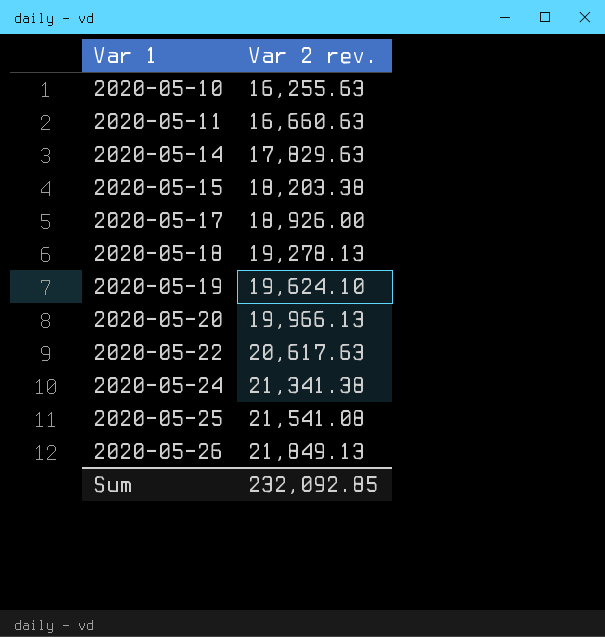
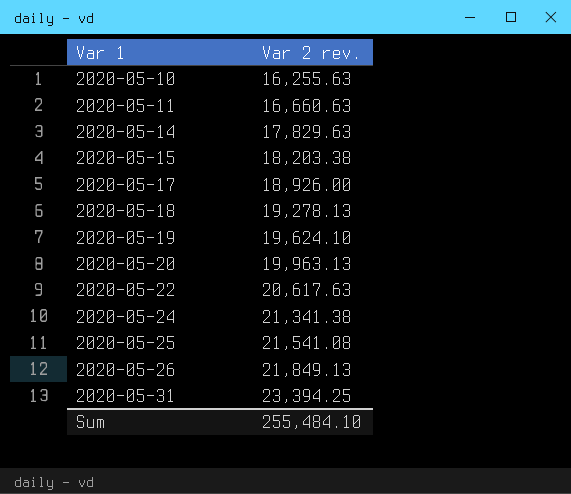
2020-05-20 | Var 2 rev.: 19,966.13 -> 19,963.13
row 2020-05-31: none -> 23,394.25
Sum | Var 2 rev.: 232,092.85 -> 255,484.10

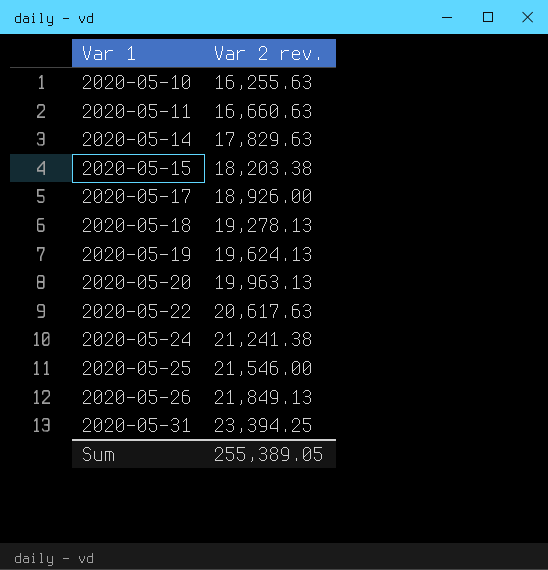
2020-05-19 | Var 2 rev.: 19,624.10 -> 19,624.13
2020-05-24 | Var 2 rev.: 21,341.38 -> 21,241.38
2020-05-25 | Var 2 rev.: 21,541.08 -> 21,546.00
Sum | Var 2 rev.: 255,484.10 -> 255,389.05

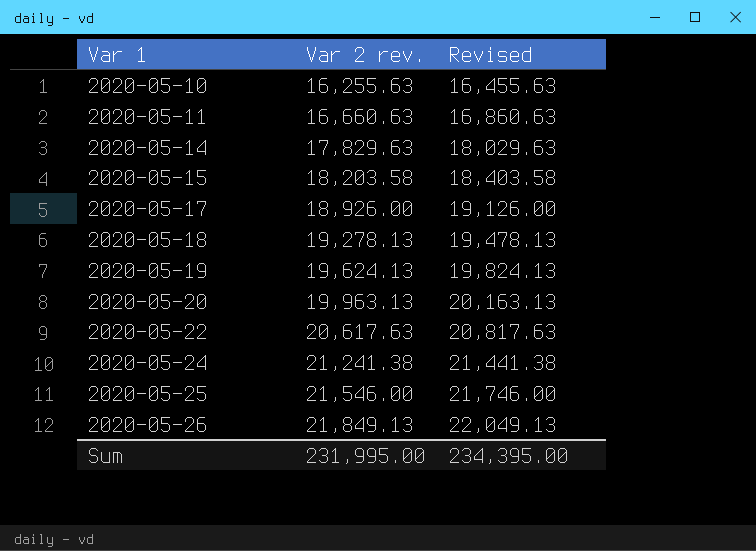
column Revised | formula: none -> [Var 2 rev.] + 200
row 2020-05-31: 23,394.25 -> none
2020-05-15 | Var 2 rev.: 18,203.38 -> 18,203.58
Sum | Var 2 rev.: 255,389.05 -> 231,995.00

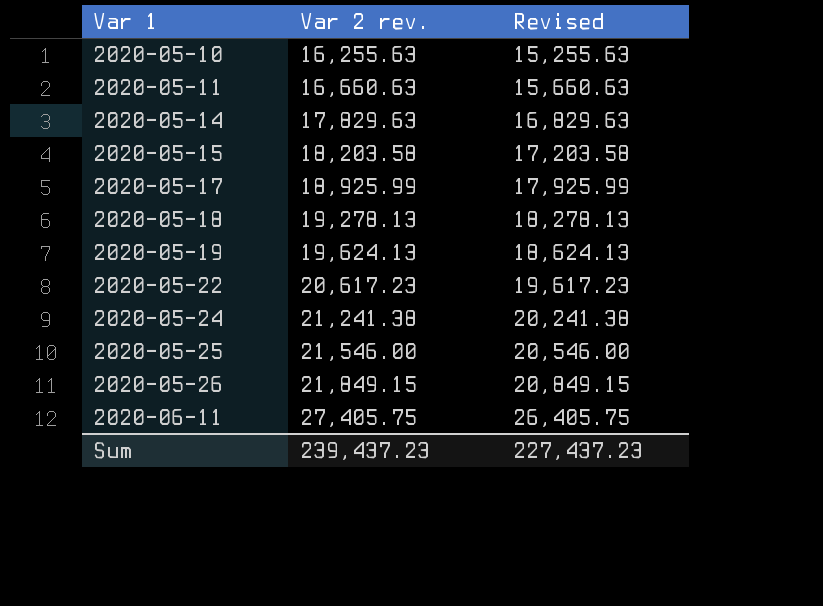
column Revised | formula: [Var 2 rev.] + 200 -> [Var 2 rev.] - 1000
row 2020-05-20: 19,963.13 | 20,163.13 -> none
2020-05-17 | Var 2 rev.: 18,926.00 -> 18,925.99
2020-05-22 | Var 2 rev.: 20,617.63 -> 20,617.23
2020-05-26 | Var 2 rev.: 21,849.13 -> 21,849.15
row 2020-06-11: none -> 27,405.75 | 26,405.75
Sum | Var 2 rev.: 231,995.00 -> 239,437.23
Sum | Revised: 234,395.00 -> 227,437.23

